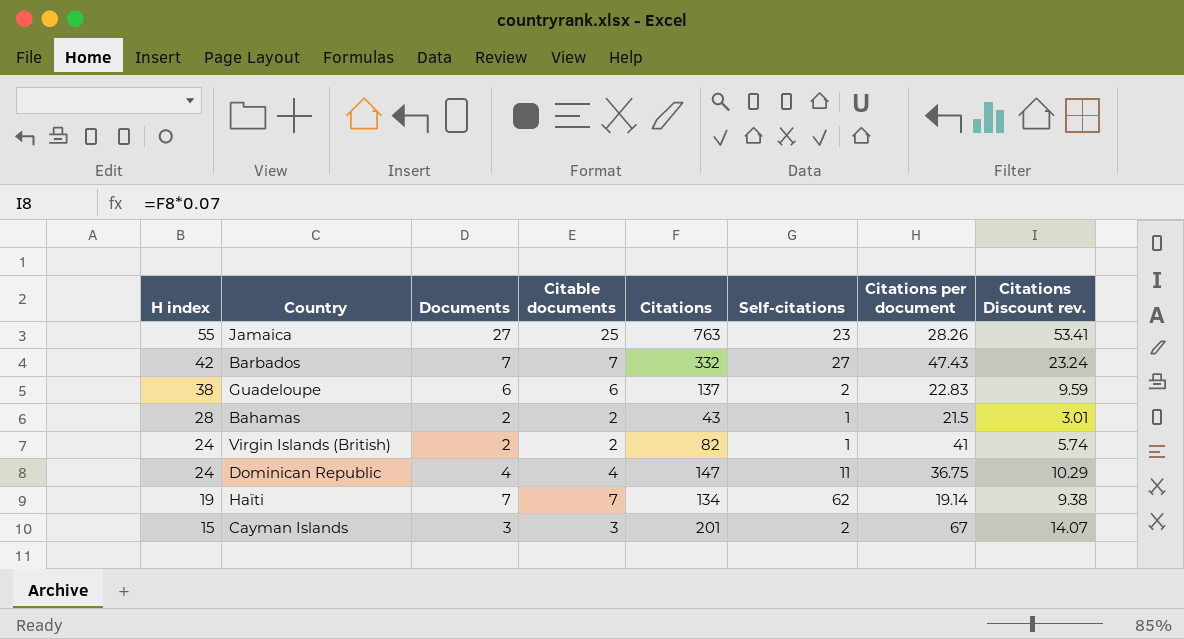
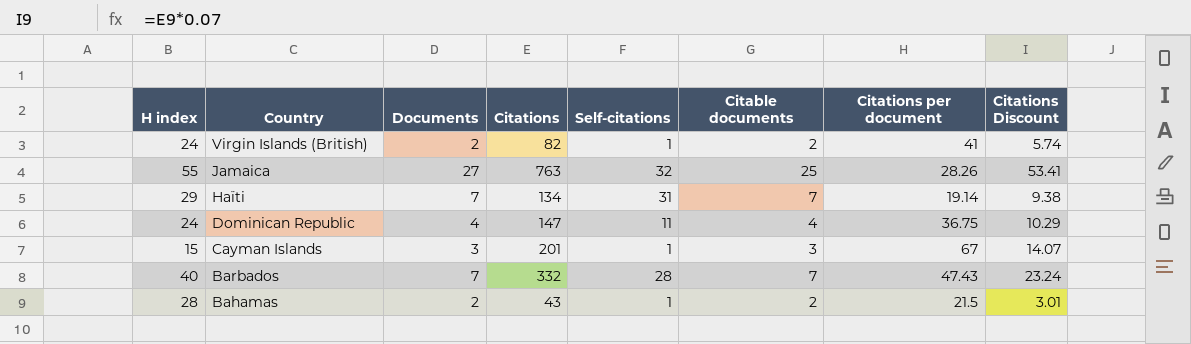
row order: H index descending -> Country descending
column Citable documents | position: 4 -> 6
column name: Citations Discount rev. -> Citations Discount
row Guadeloupe: 38 | 6 | 6 | 137 | 2 | 22.83 | 9.59 -> none
Jamaica | Self-citations: 23 -> 32
Haïti | H index: 19 -> 29
Haïti | Self-citations: 62 -> 31
Cayman Islands | Self-citations: 2 -> 1
Barbados | H index: 42 -> 40
Barbados | Self-citations: 27 -> 28

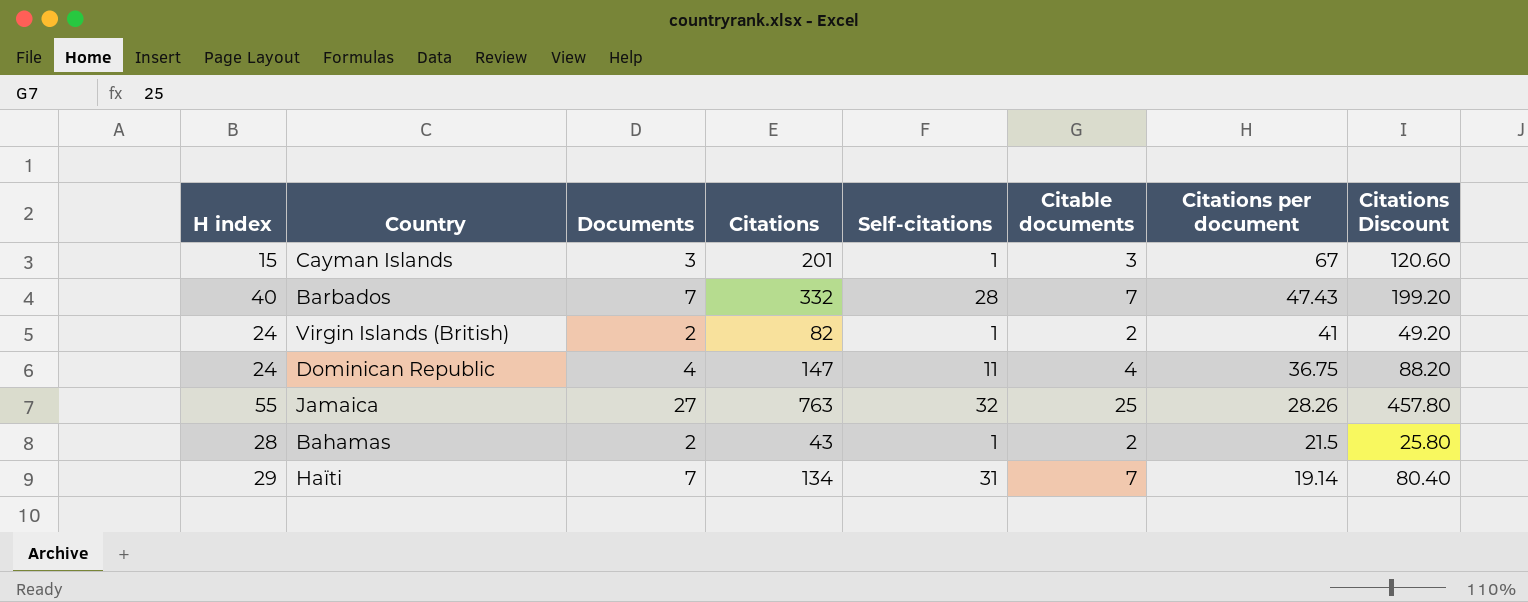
row order: Country descending -> Citations per document descending
column Citations Discount | formula: [Citations] * 0.07 -> [Citations] * 0.6

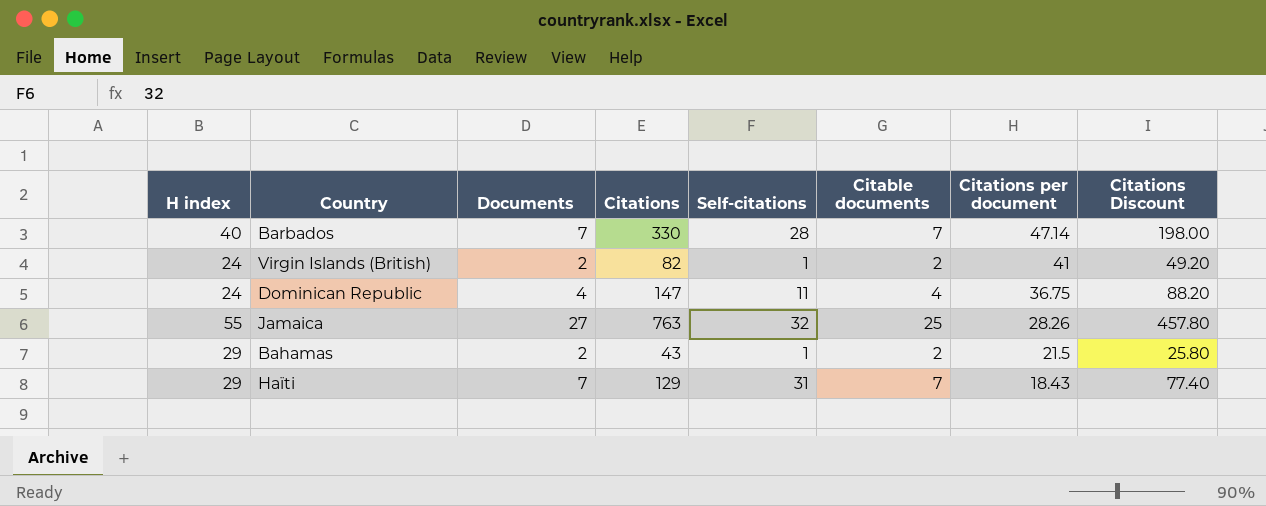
row Cayman Islands: 15 | 3 | 201 | 1 | 3 | 67 | 120.60 -> none
Barbados | Citations: 332 -> 330
Barbados | Citations per document: 47.43 -> 47.14
Barbados | Citations Discount: 199.20 -> 198.00
Bahamas | H index: 28 -> 29
Haïti | Citations: 134 -> 129
Haïti | Citations per document: 19.14 -> 18.43
Haïti | Citations Discount: 80.40 -> 77.40

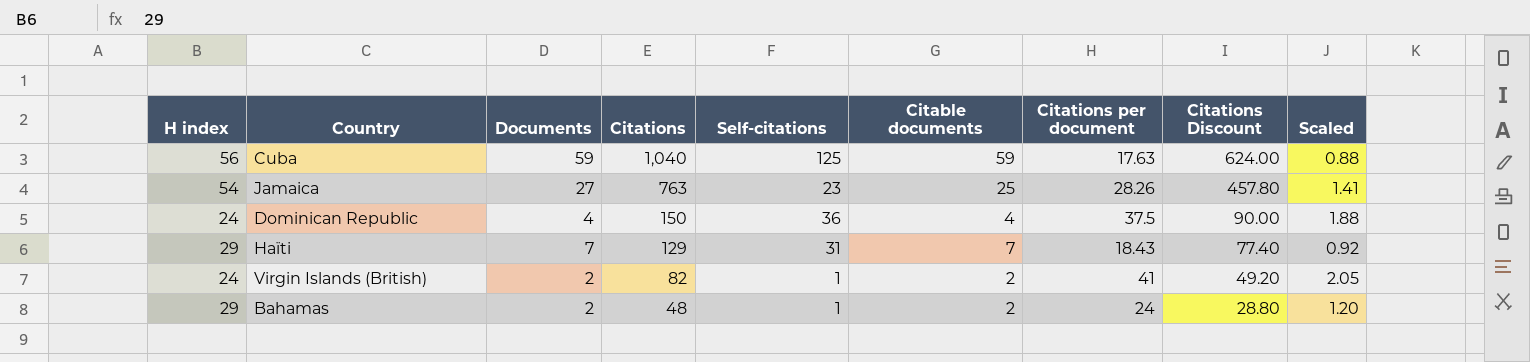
row order: Citations per document descending -> Citations descending
column Scaled | formula: none -> [Citations per document] * 0.05
row Barbados: 40 | 7 | 330 | 28 | 7 | 47.14 | 198.00 -> none
row Cuba: none -> 56 | 59 | 1,040 | 125 | 59 | 17.63 | 624.00 | 0.88
Jamaica | H index: 55 -> 54
Jamaica | Self-citations: 32 -> 23
Dominican Republic | Citations: 147 -> 150
Dominican Republic | Self-citations: 11 -> 36
Dominican Republic | Citations per document: 36.75 -> 37.5
Dominican Republic | Citations Discount: 88.20 -> 90.00
Bahamas | Citations: 43 -> 48
Bahamas | Citations per document: 21.5 -> 24
Bahamas | Citations Discount: 25.80 -> 28.80

